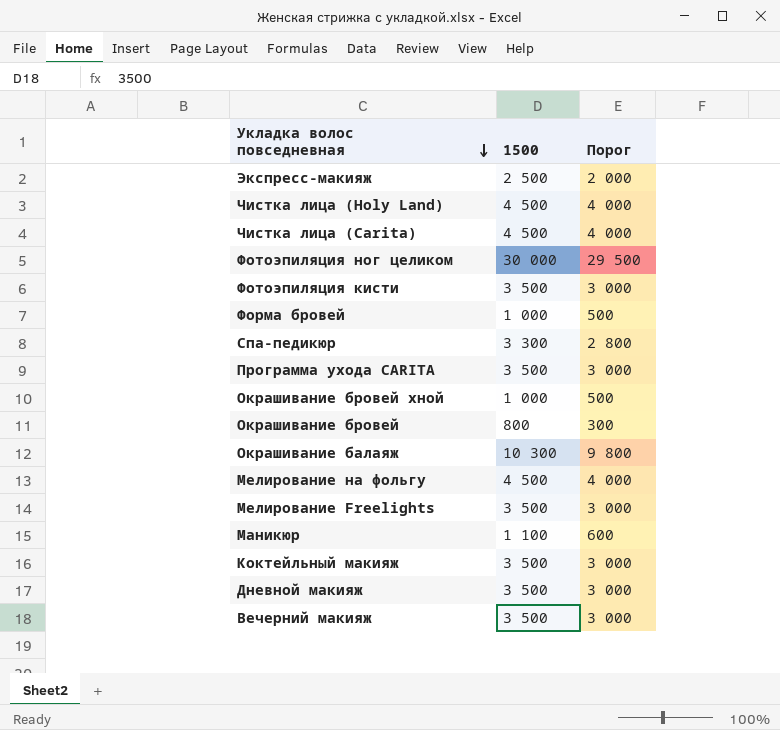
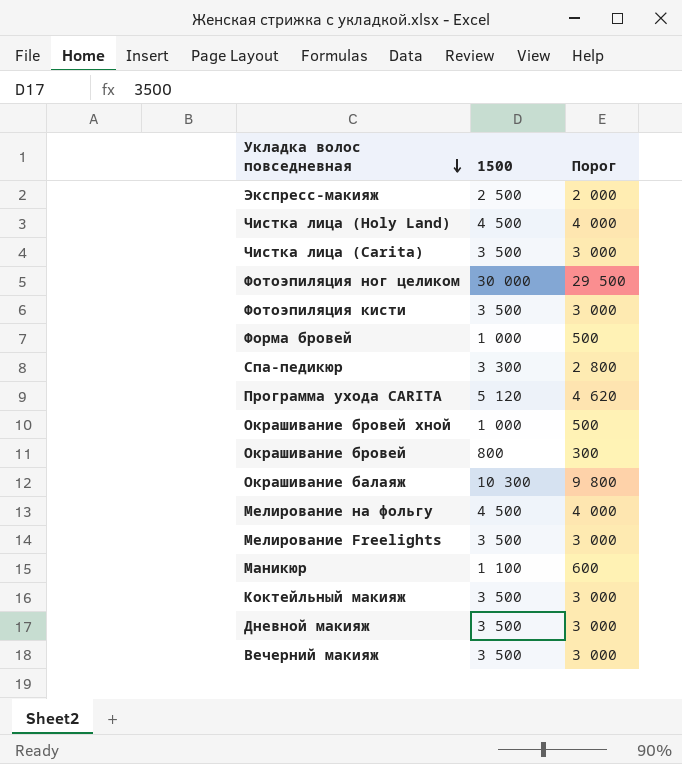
Чистка лица (Carita) | 1500: 4 500 -> 3 500
Чистка лица (Carita) | Порог: 4 000 -> 3 000
Программа ухода CARITA | 1500: 3 500 -> 5 120
Программа ухода CARITA | Порог: 3 000 -> 4 620

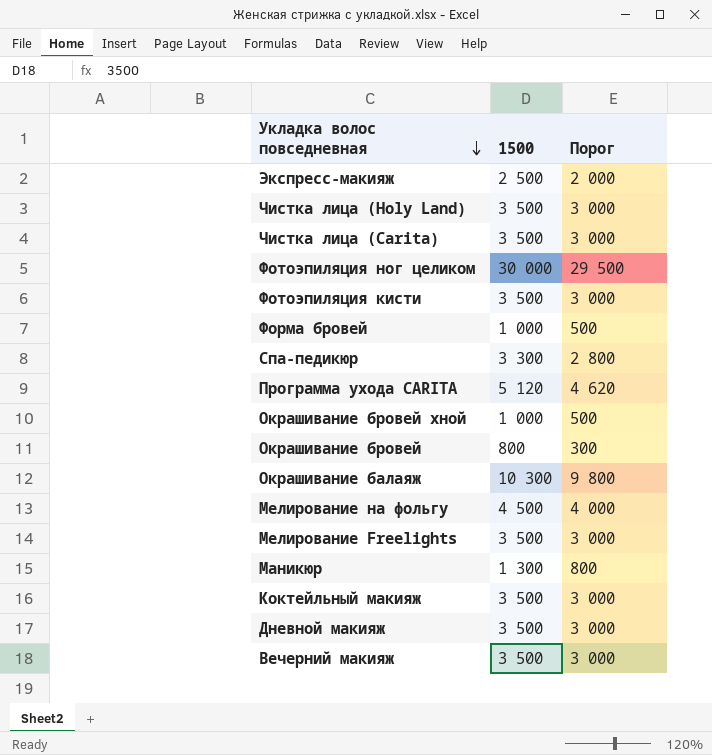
Чистка лица (Holy Land) | 1500: 4 500 -> 3 500
Чистка лица (Holy Land) | Порог: 4 000 -> 3 000
Маникюр | 1500: 1 100 -> 1 300
Маникюр | Порог: 600 -> 800

